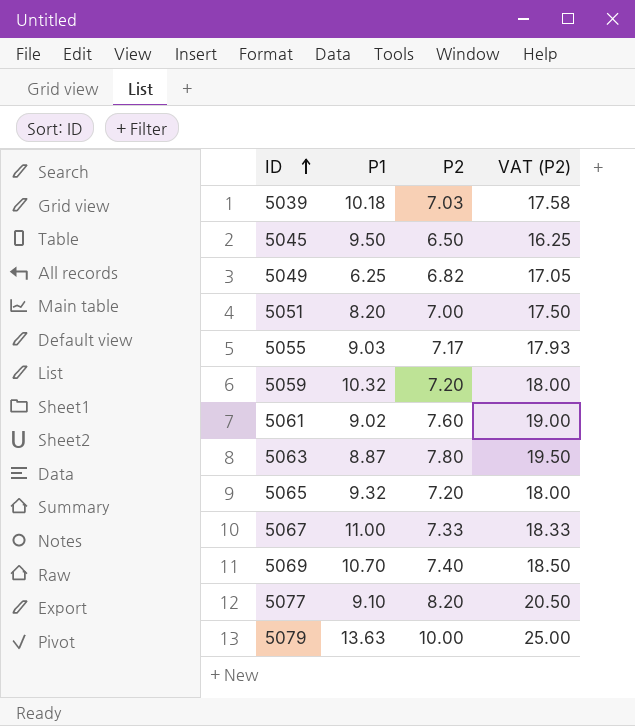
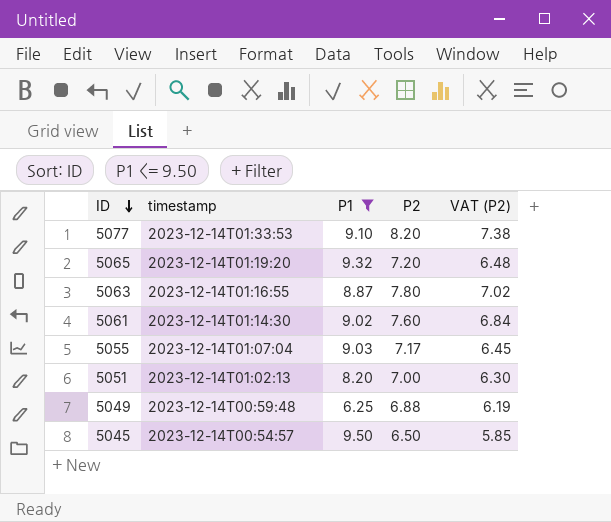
filter: none -> P1 <= 9.50
row order: ID ascending -> ID descending
column timestamp | position: none -> 2
column VAT (P2) | formula: [P2] * 2.5 -> [P2] * 0.9
5049 | P2: 6.82 -> 6.88

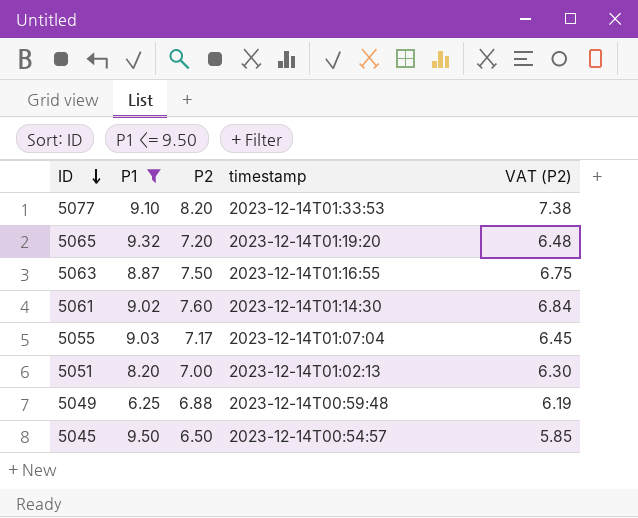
column timestamp | position: 2 -> 4
5063 | P2: 7.80 -> 7.50
5063 | VAT (P2): 7.02 -> 6.75

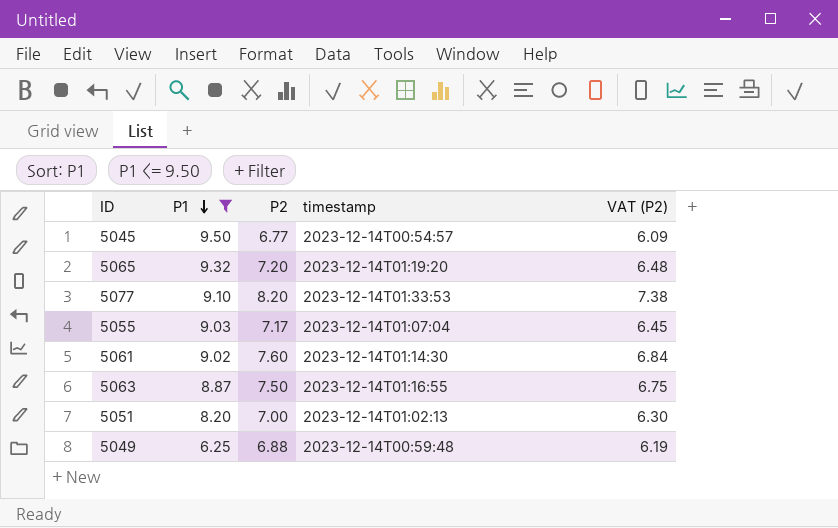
row order: ID descending -> P1 descending
5045 | P2: 6.50 -> 6.77
5045 | VAT (P2): 5.85 -> 6.09

